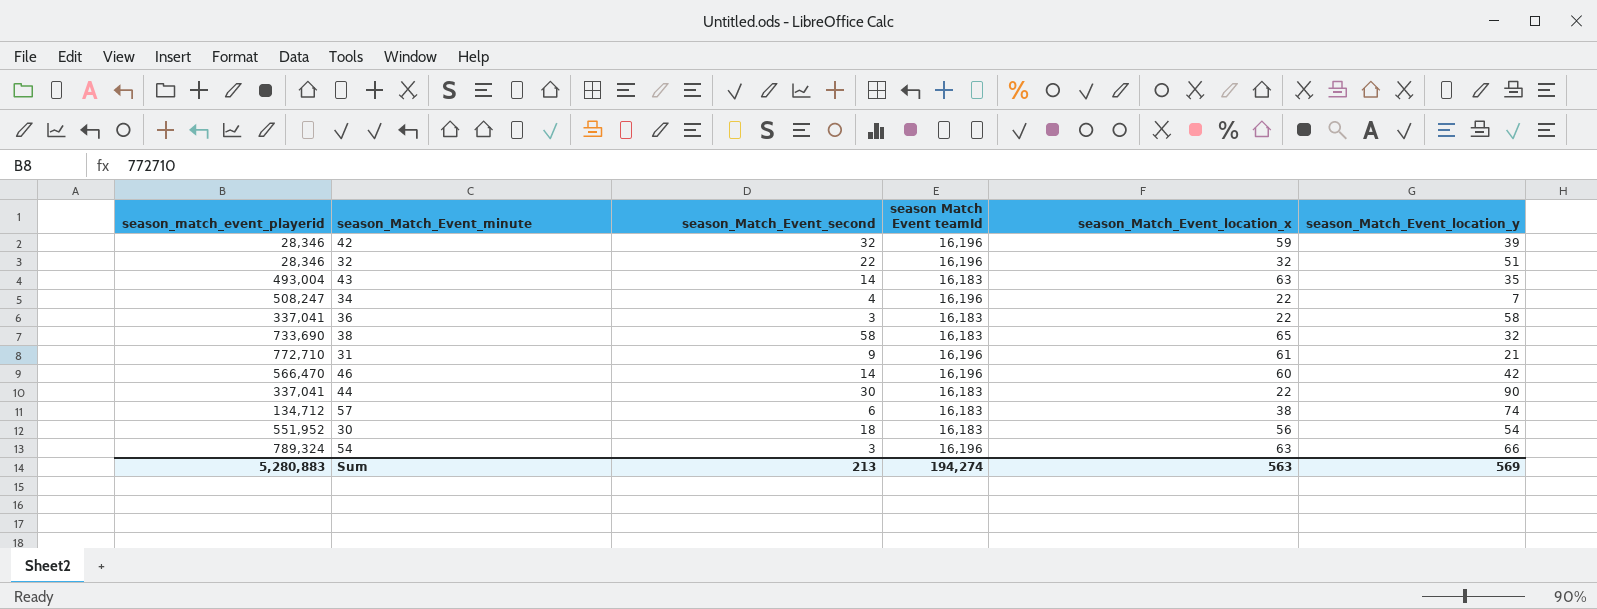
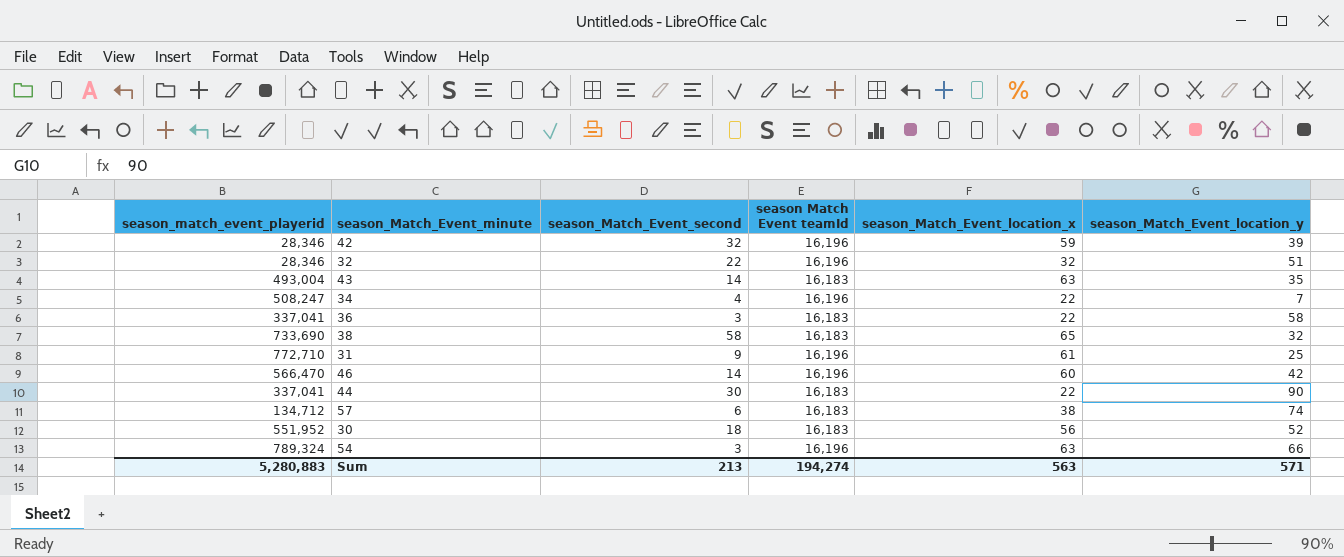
31 | season_Match_Event_location_y: 21 -> 25
30 | season_Match_Event_location_y: 54 -> 52
Sum | season_Match_Event_location_y: 569 -> 571

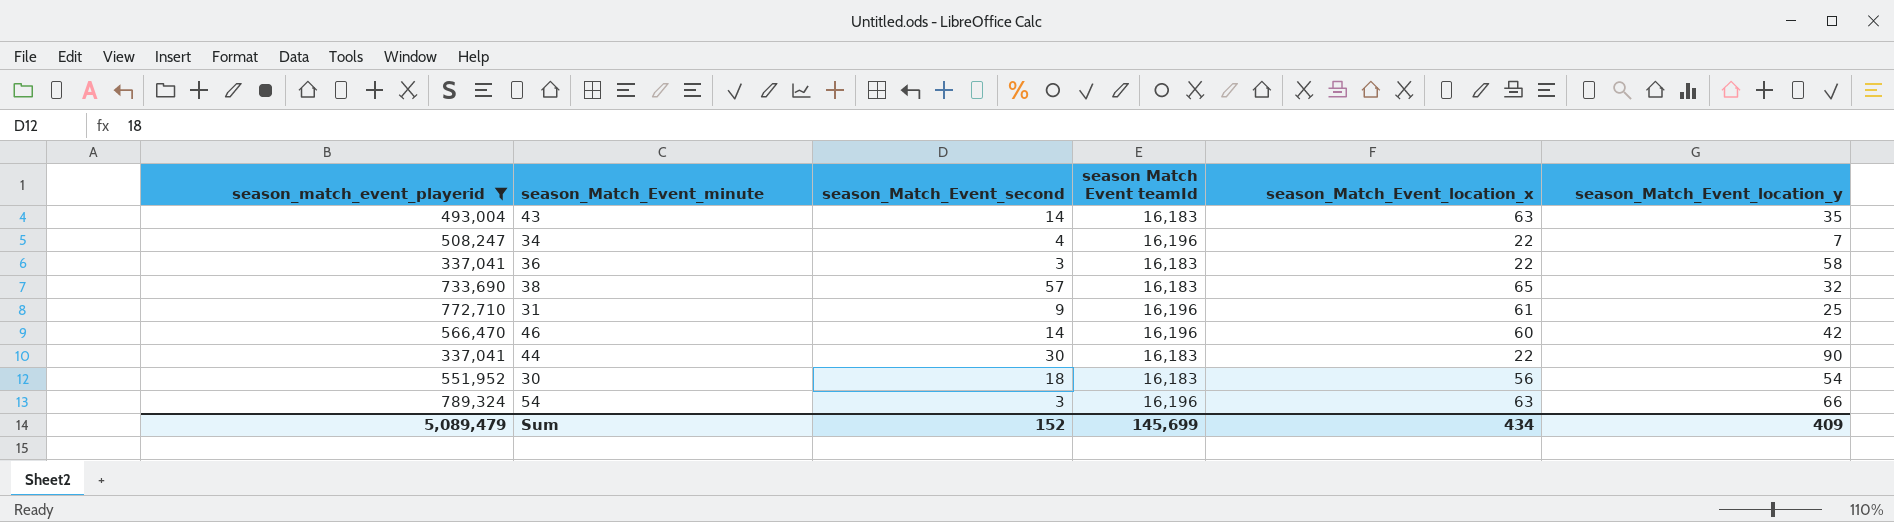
filter: none -> season_match_event_playerid >= 337,041
38 | season_Match_Event_second: 58 -> 57
30 | season_Match_Event_location_y: 52 -> 54
Sum | season_match_event_playerid: 5,280,883 -> 5,089,479
Sum | season_Match_Event_second: 213 -> 152
Sum | season Match Event teamId: 194,274 -> 145,699
Sum | season_Match_Event_location_x: 563 -> 434
Sum | season_Match_Event_location_y: 571 -> 409

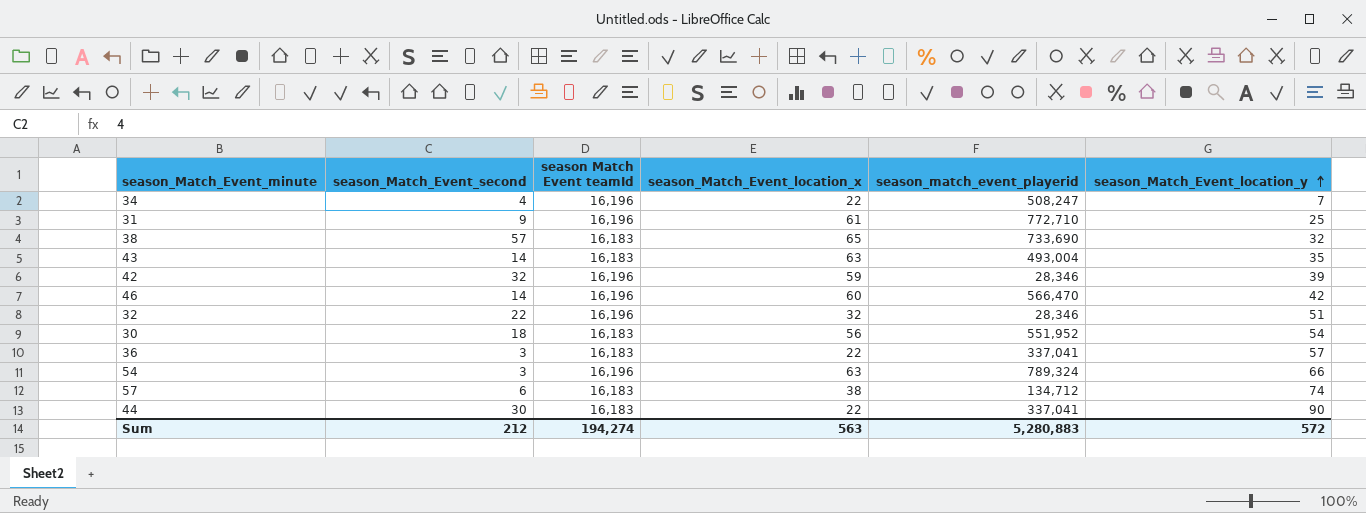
filter: season_match_event_playerid >= 337,041 -> none
row order: none -> season_Match_Event_location_y ascending
column season_match_event_playerid | position: 1 -> 5
36 | season_Match_Event_location_y: 58 -> 57
Sum | season_Match_Event_second: 152 -> 212
Sum | season Match Event teamId: 145,699 -> 194,274
Sum | season_Match_Event_location_x: 434 -> 563
Sum | season_match_event_playerid: 5,089,479 -> 5,280,883
Sum | season_Match_Event_location_y: 409 -> 572

